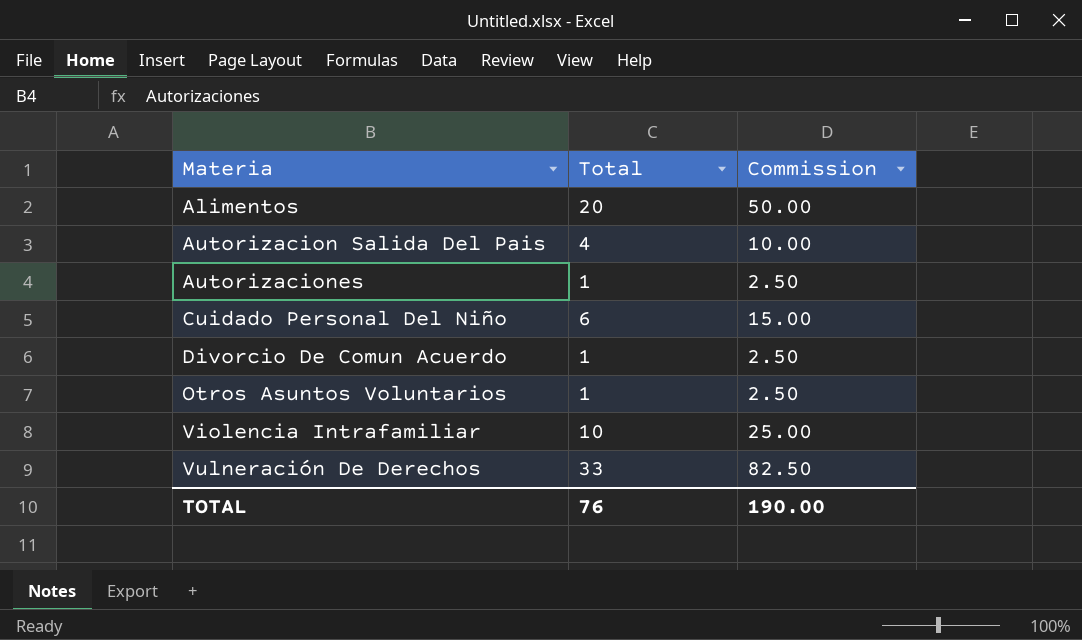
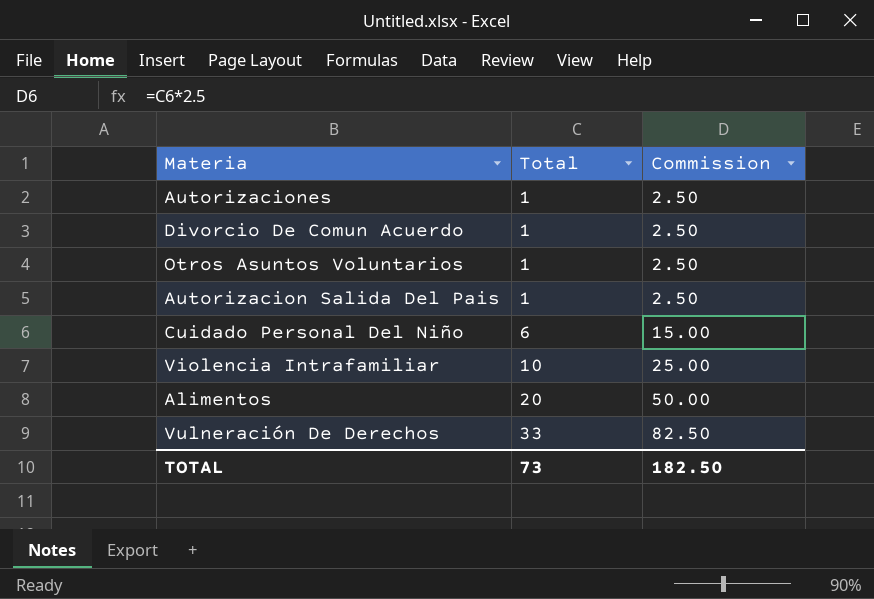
row order: Materia ascending -> Total ascending
Autorizacion Salida Del Pais | Total: 4 -> 1
Autorizacion Salida Del Pais | Commission: 10.00 -> 2.50
TOTAL | Total: 76 -> 73
TOTAL | Commission: 190.00 -> 182.50

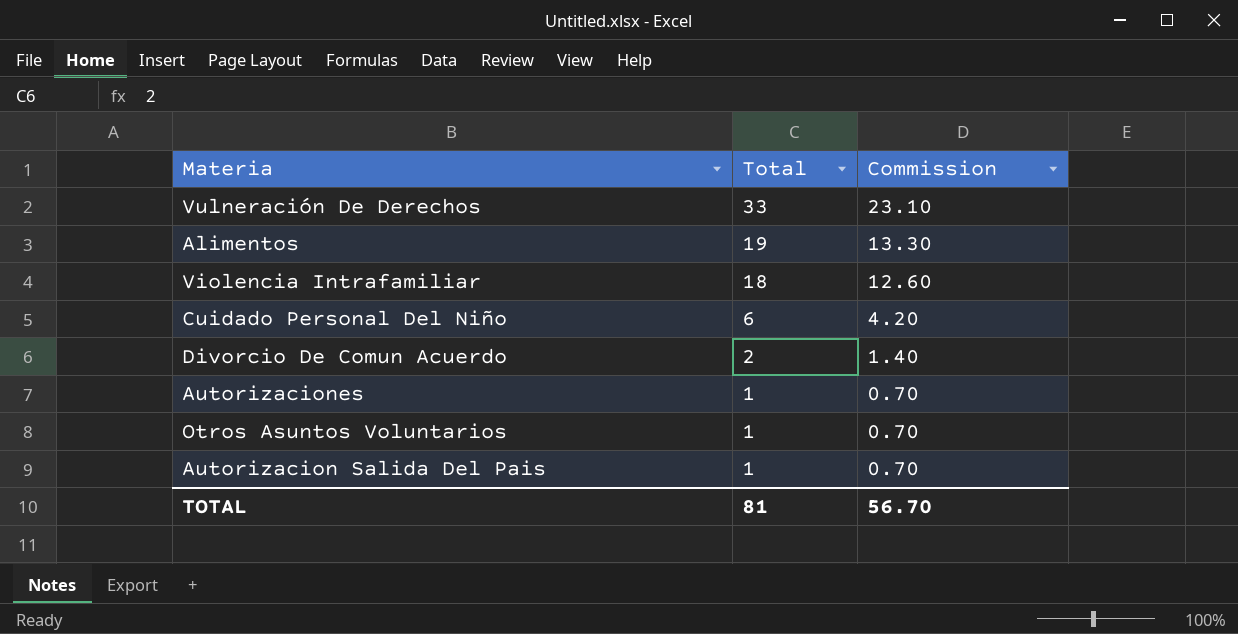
row order: Total ascending -> Total descending
column Commission | formula: [Total] * 2.5 -> [Total] * 0.7
Alimentos | Total: 20 -> 19
Violencia Intrafamiliar | Total: 10 -> 18
Divorcio De Comun Acuerdo | Total: 1 -> 2
TOTAL | Total: 73 -> 81
TOTAL | Commission: 182.50 -> 56.70

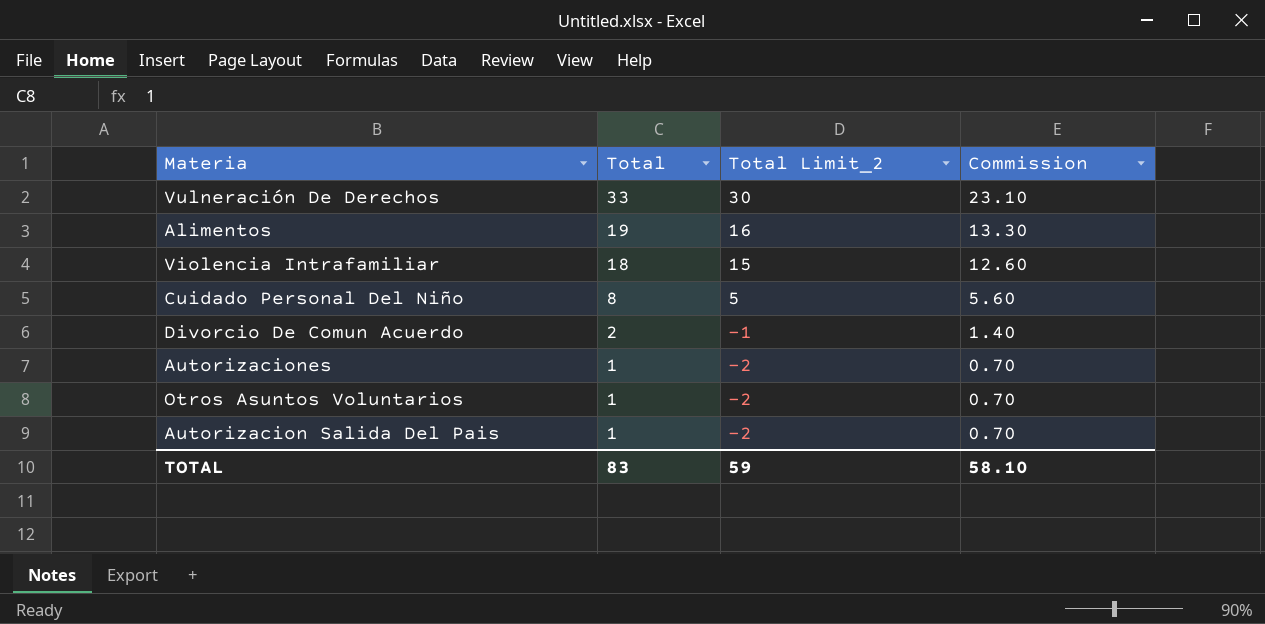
column Total Limit_2 | formula: none -> [Total] - 3
Cuidado Personal Del Niño | Total: 6 -> 8
Cuidado Personal Del Niño | Commission: 4.20 -> 5.60
TOTAL | Total: 81 -> 83
TOTAL | Commission: 56.70 -> 58.10

